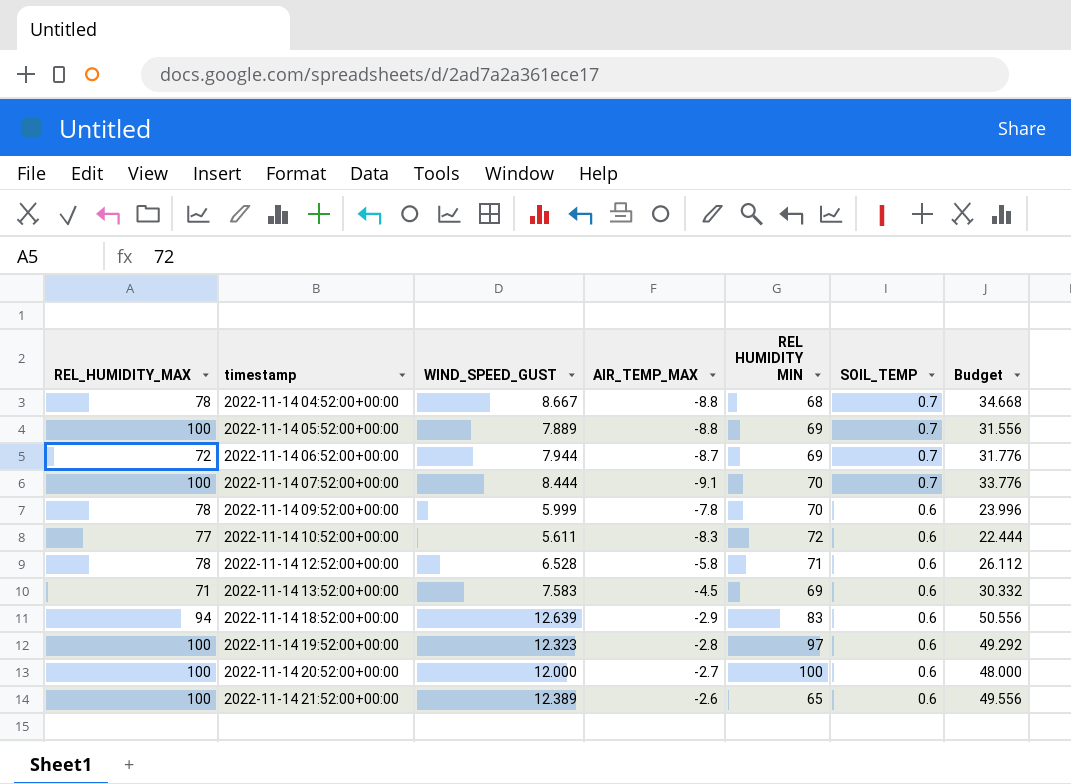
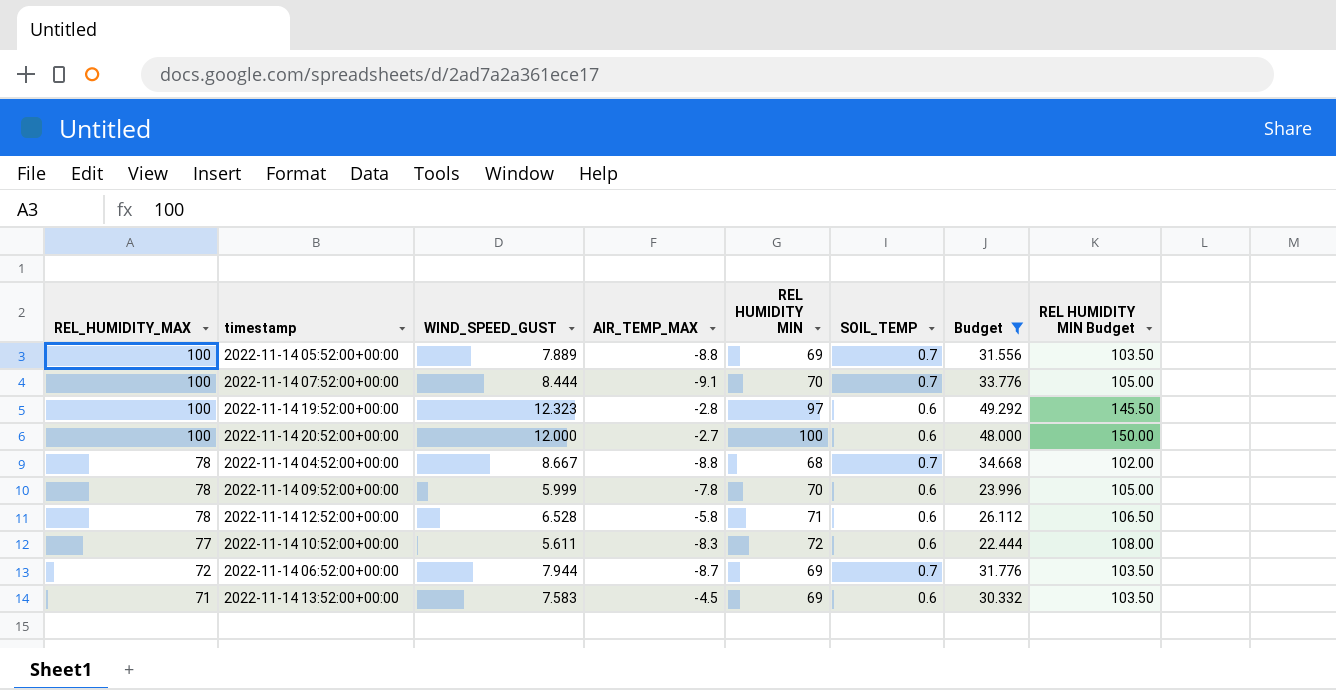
filter: none -> Budget <= 49.292
row order: timestamp ascending -> REL_HUMIDITY_MAX descending
column REL HUMIDITY MIN Budget | formula: none -> [REL HUMIDITY MIN] * 1.5

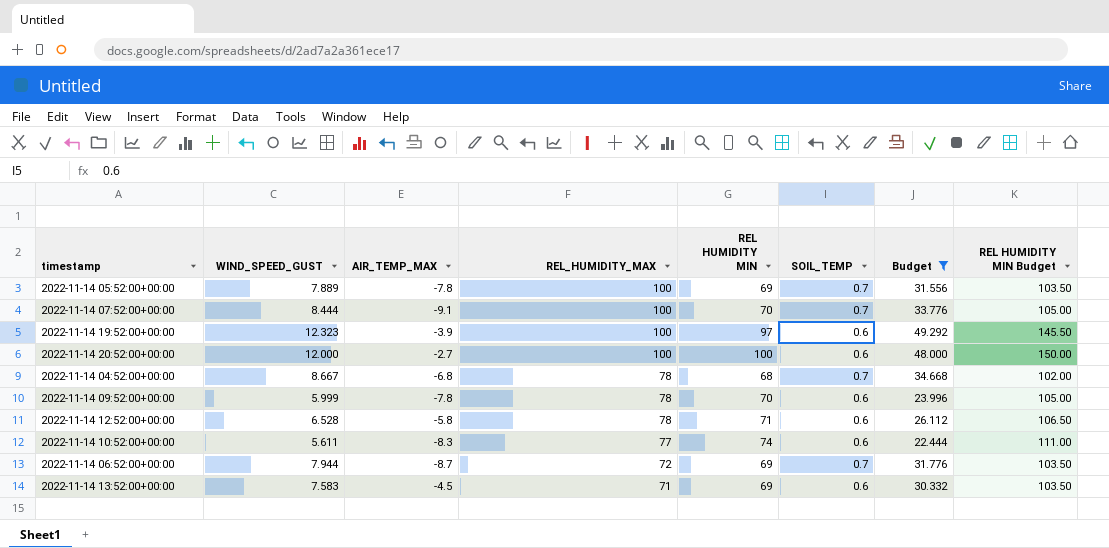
column REL_HUMIDITY_MAX | position: 1 -> 4
2022-11-14 05:52:00+00:00 | AIR_TEMP_MAX: -8.8 -> -7.8
2022-11-14 19:52:00+00:00 | AIR_TEMP_MAX: -2.8 -> -3.9
2022-11-14 04:52:00+00:00 | AIR_TEMP_MAX: -8.8 -> -6.8
2022-11-14 10:52:00+00:00 | REL HUMIDITY MIN: 72 -> 74
2022-11-14 10:52:00+00:00 | REL HUMIDITY MIN Budget: 108.00 -> 111.00

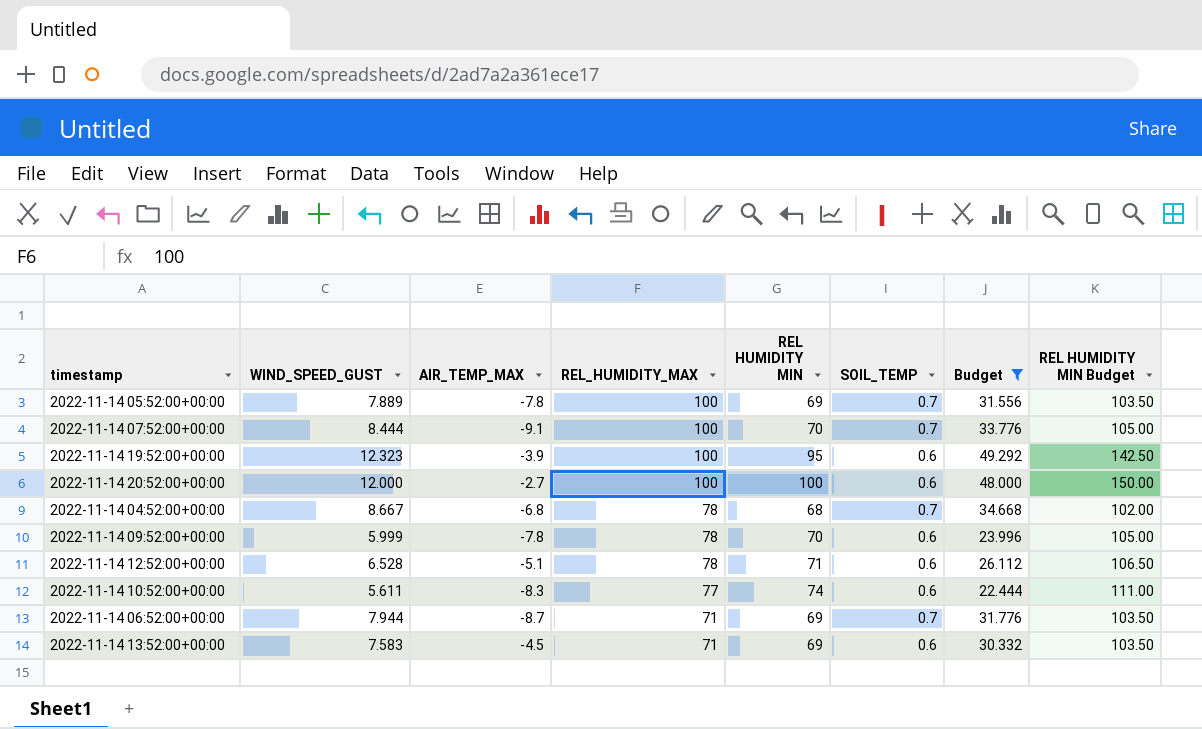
2022-11-14 19:52:00+00:00 | REL HUMIDITY MIN: 97 -> 95
2022-11-14 19:52:00+00:00 | REL HUMIDITY MIN Budget: 145.50 -> 142.50
2022-11-14 12:52:00+00:00 | AIR_TEMP_MAX: -5.8 -> -5.1
2022-11-14 06:52:00+00:00 | REL_HUMIDITY_MAX: 72 -> 71

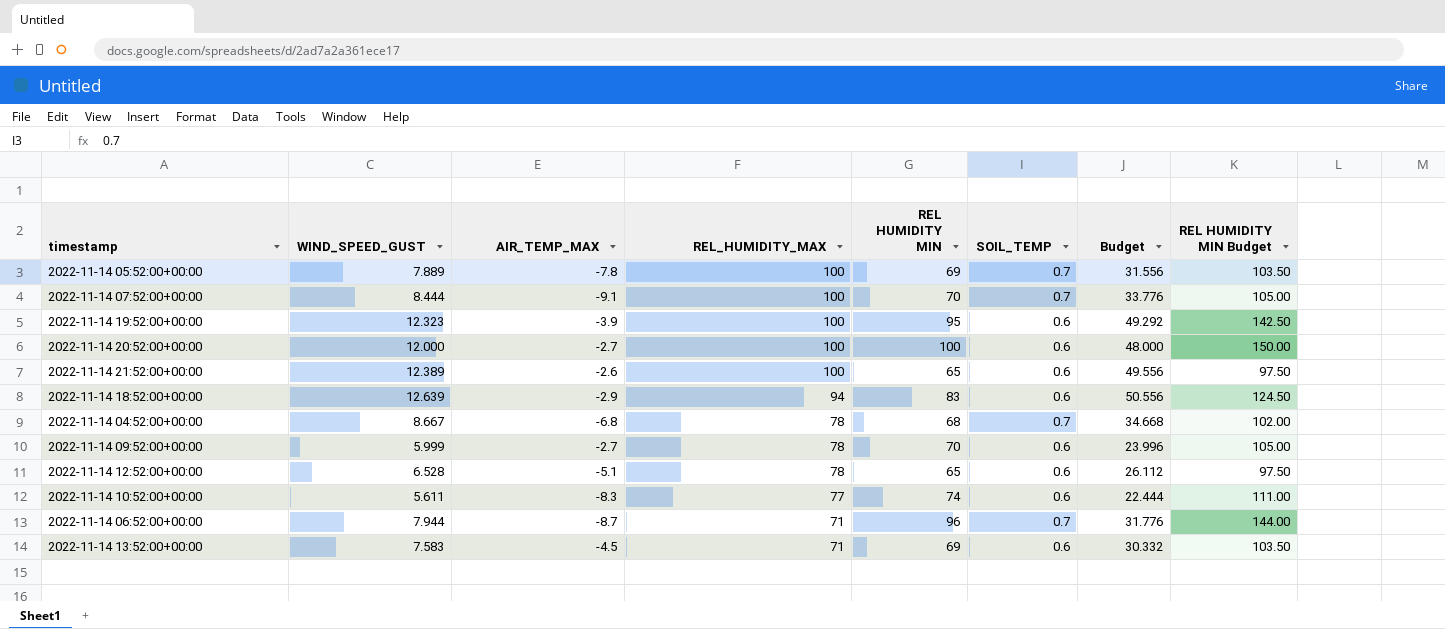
filter: Budget <= 49.292 -> none
2022-11-14 09:52:00+00:00 | AIR_TEMP_MAX: -7.8 -> -2.7
2022-11-14 12:52:00+00:00 | REL HUMIDITY MIN: 71 -> 65
2022-11-14 12:52:00+00:00 | REL HUMIDITY MIN Budget: 106.50 -> 97.50
2022-11-14 06:52:00+00:00 | REL HUMIDITY MIN: 69 -> 96
2022-11-14 06:52:00+00:00 | REL HUMIDITY MIN Budget: 103.50 -> 144.00

